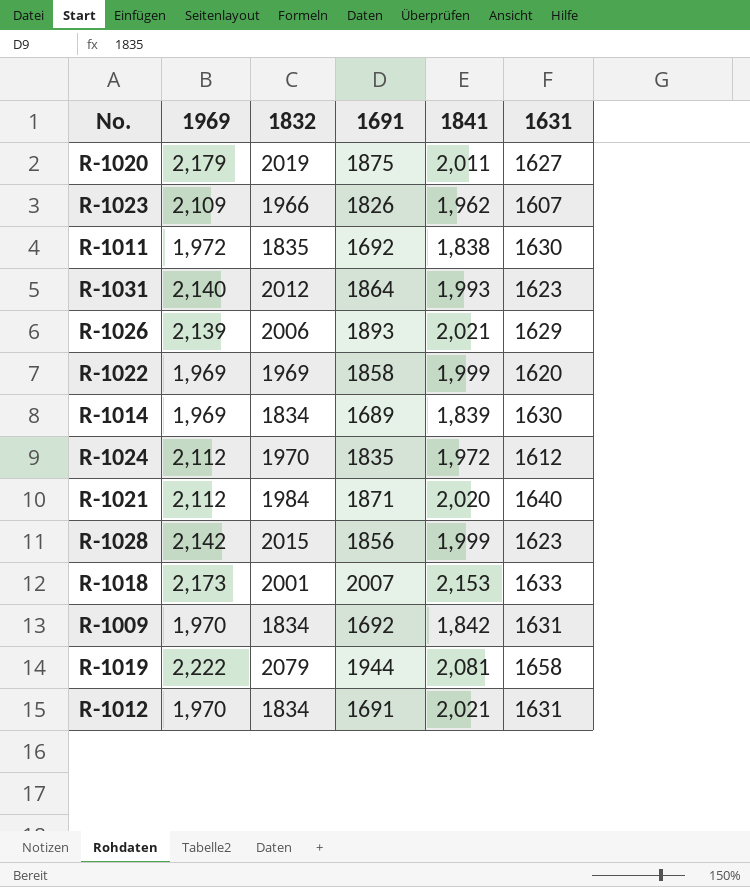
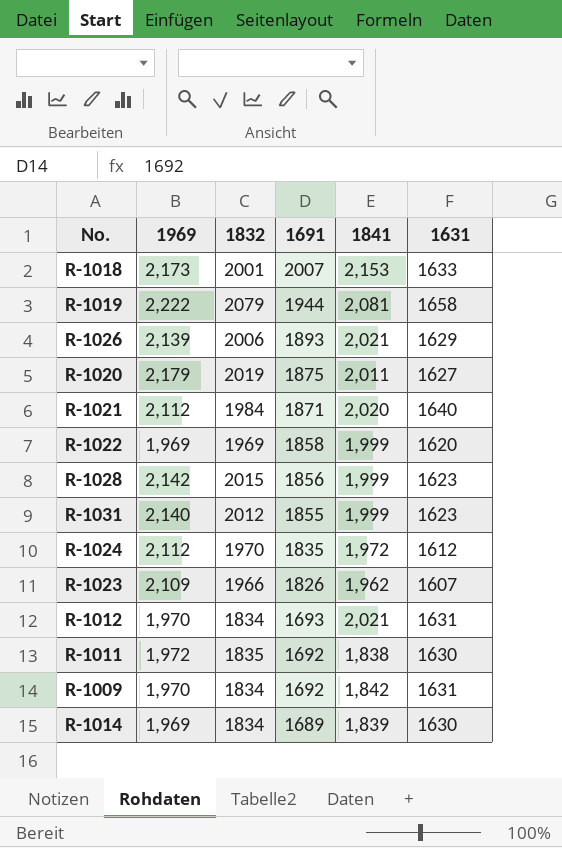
row order: none -> 1691 descending
R-1031 | 1691: 1864 -> 1855
R-1031 | 1841: 1,993 -> 1,999
R-1012 | 1691: 1691 -> 1693

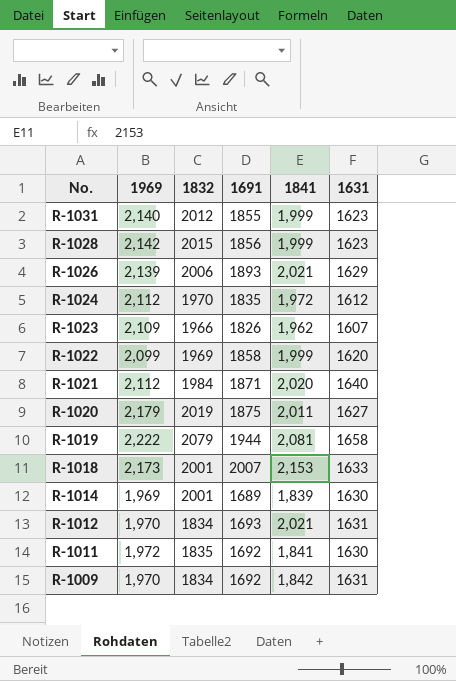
row order: 1691 descending -> No. descending
R-1022 | 1969: 1,969 -> 2,099
R-1014 | 1832: 1834 -> 2001
R-1011 | 1841: 1,838 -> 1,841

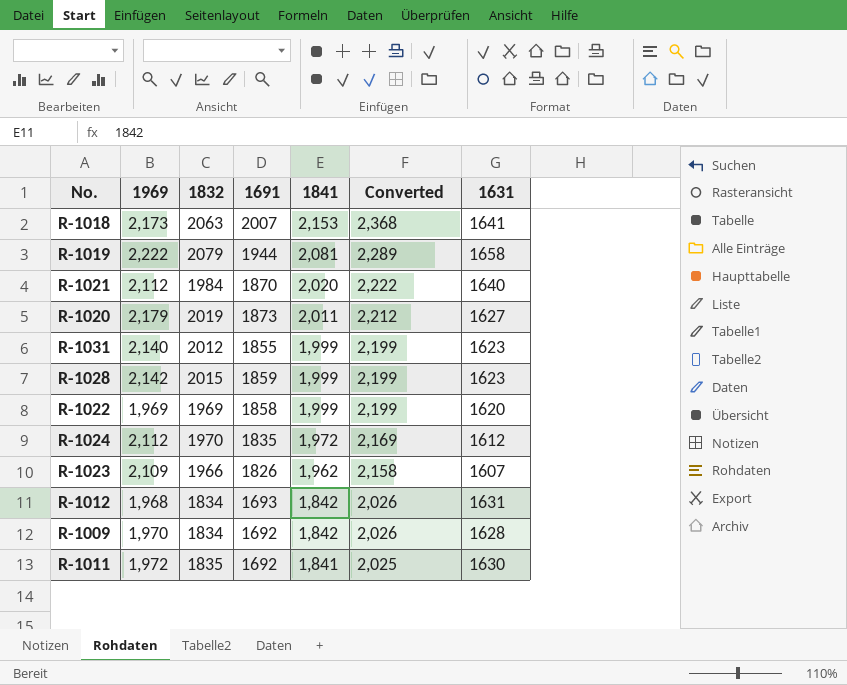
row order: No. descending -> 1841 descending
column Converted | formula: none -> [1841] * 1.1
row R-1026: 2,139 | 2006 | 1893 | 2,021 | 1629 -> none
row R-1014: 1,969 | 2001 | 1689 | 1,839 | 1630 -> none
R-1018 | 1832: 2001 -> 2063
R-1018 | 1631: 1633 -> 1641
R-1021 | 1691: 1871 -> 1870
R-1020 | 1691: 1875 -> 1873
R-1028 | 1691: 1856 -> 1859
R-1022 | 1969: 2,099 -> 1,969
R-1012 | 1969: 1,970 -> 1,968
R-1012 | 1841: 2,021 -> 1,842
R-1009 | 1631: 1631 -> 1628

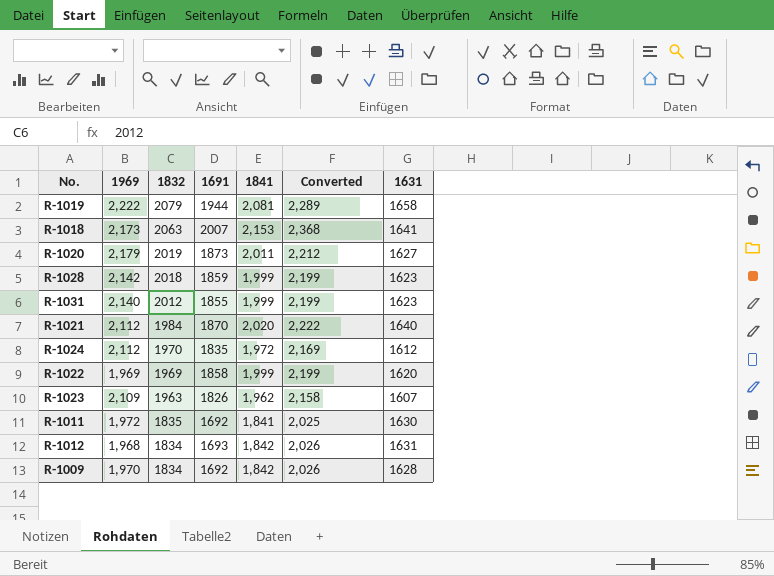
row order: 1841 descending -> 1832 descending
R-1028 | 1832: 2015 -> 2018
R-1023 | 1832: 1966 -> 1963

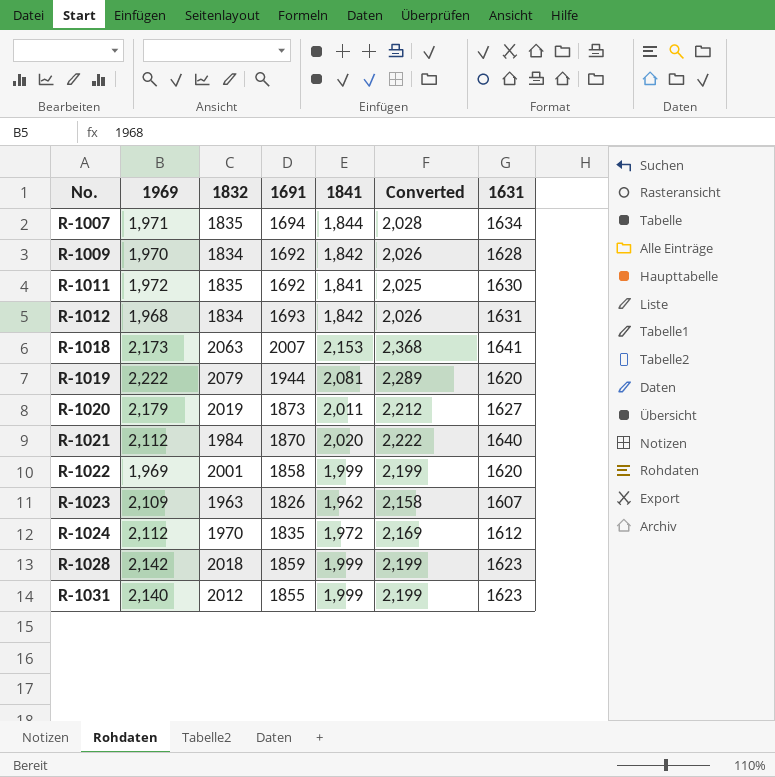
row order: 1832 descending -> No. ascending
row R-1007: none -> 1,971 | 1835 | 1694 | 1,844 | 2,028 | 1634
R-1019 | 1631: 1658 -> 1620
R-1022 | 1832: 1969 -> 2001

